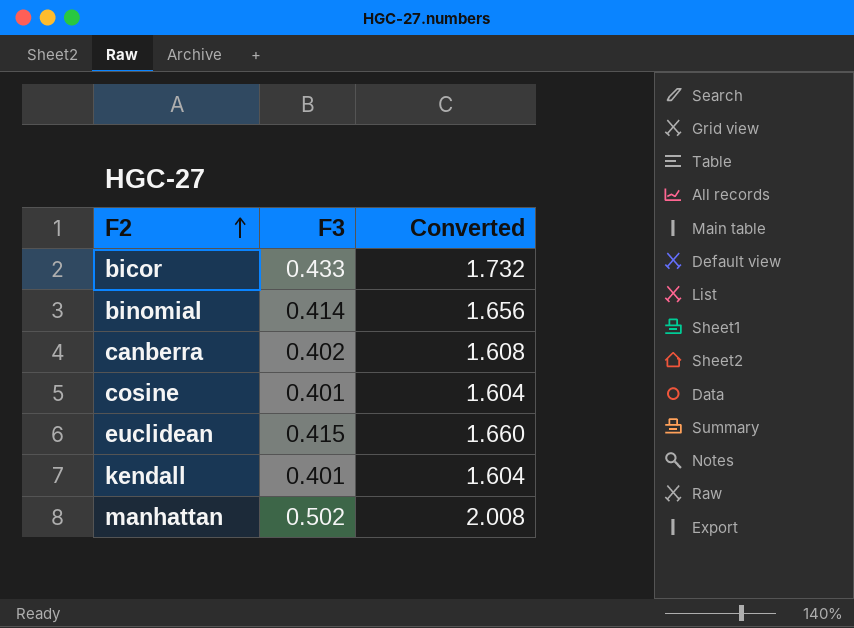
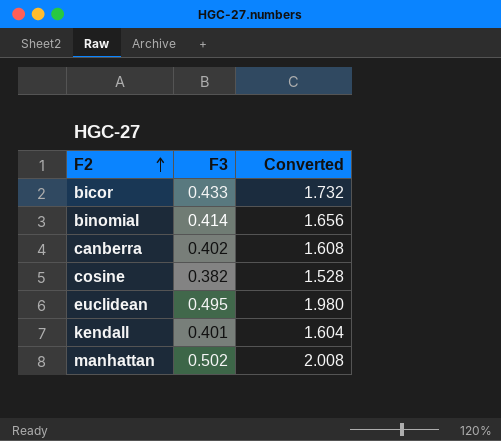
cosine | F3: 0.401 -> 0.382
cosine | Converted: 1.604 -> 1.528
euclidean | F3: 0.415 -> 0.495
euclidean | Converted: 1.660 -> 1.980

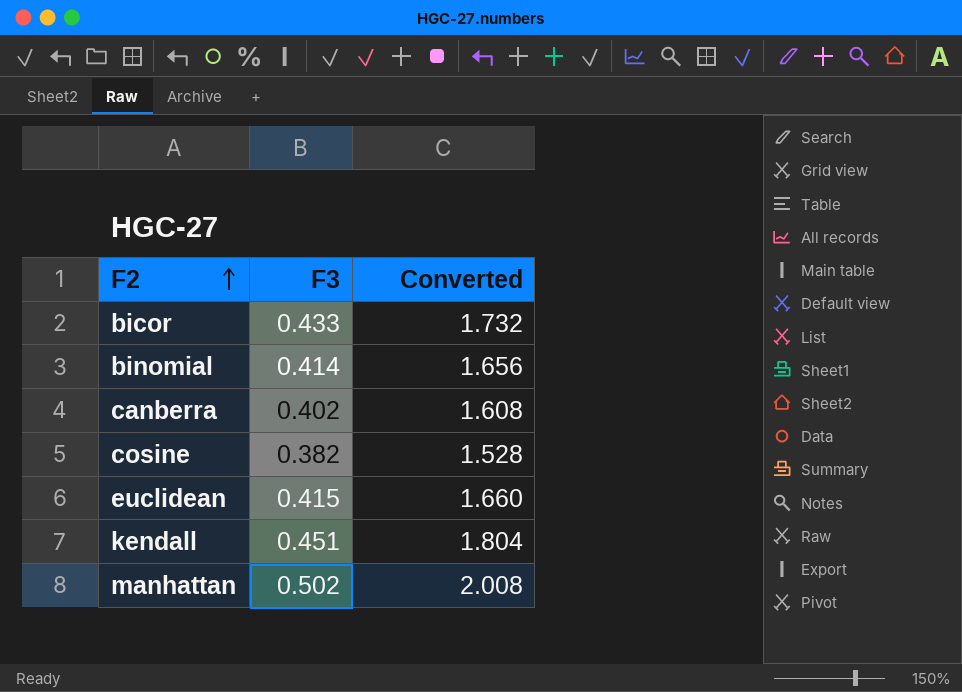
euclidean | F3: 0.495 -> 0.415
euclidean | Converted: 1.980 -> 1.660
kendall | F3: 0.401 -> 0.451
kendall | Converted: 1.604 -> 1.804

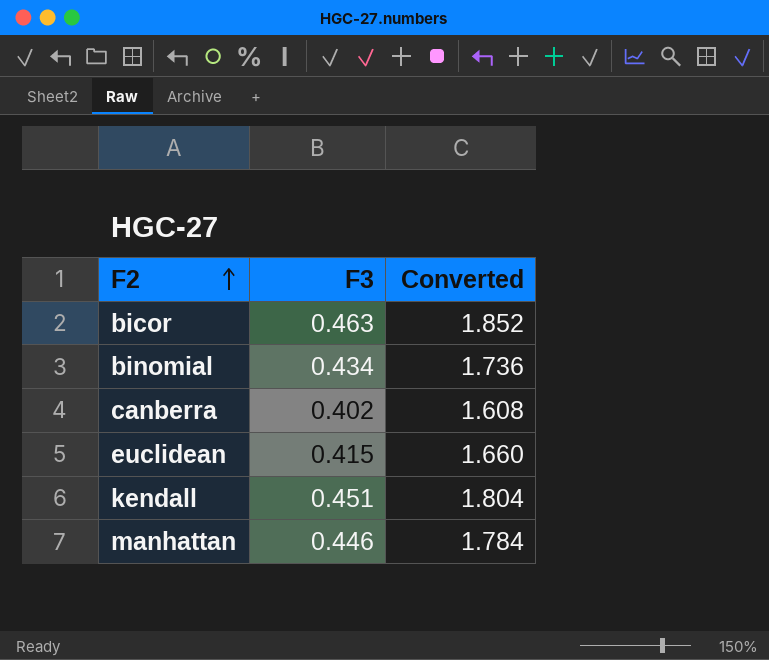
row cosine: 0.382 | 1.528 -> none
bicor | F3: 0.433 -> 0.463
bicor | Converted: 1.732 -> 1.852
binomial | F3: 0.414 -> 0.434
binomial | Converted: 1.656 -> 1.736
manhattan | F3: 0.502 -> 0.446
manhattan | Converted: 2.008 -> 1.784

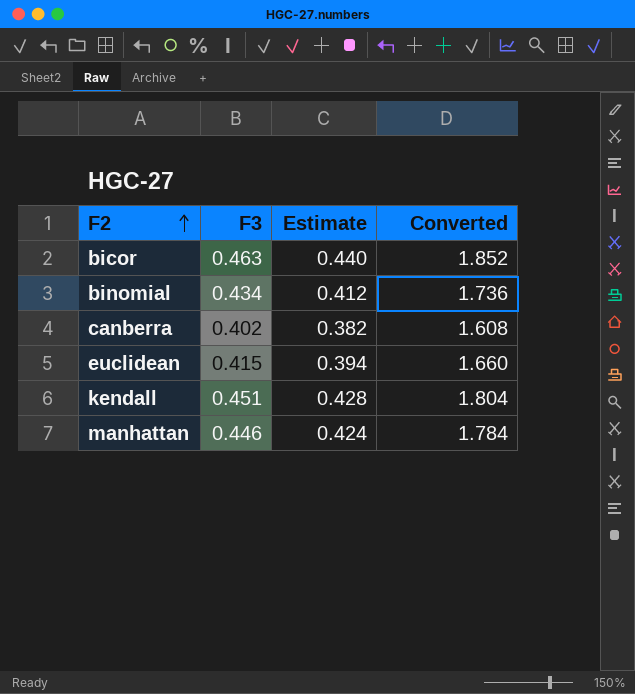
column Estimate | formula: none -> [F3] * 0.95

